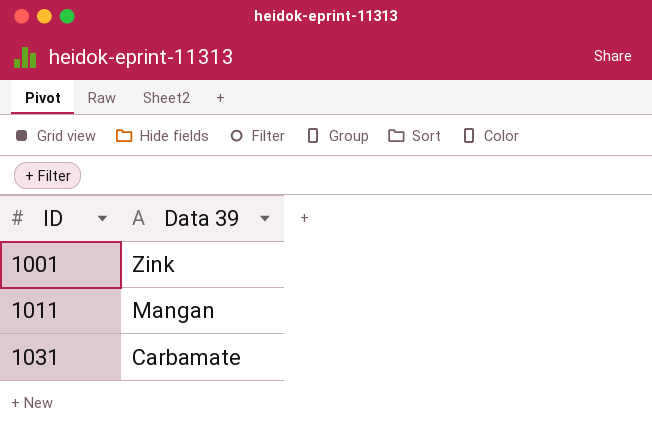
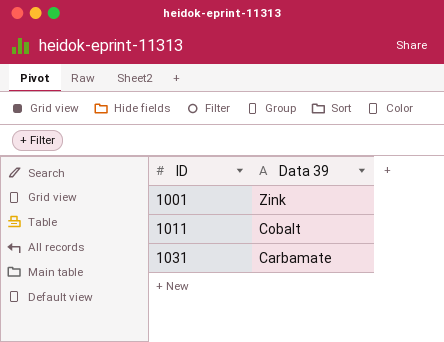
1011 | Data 39: Mangan -> Cobalt

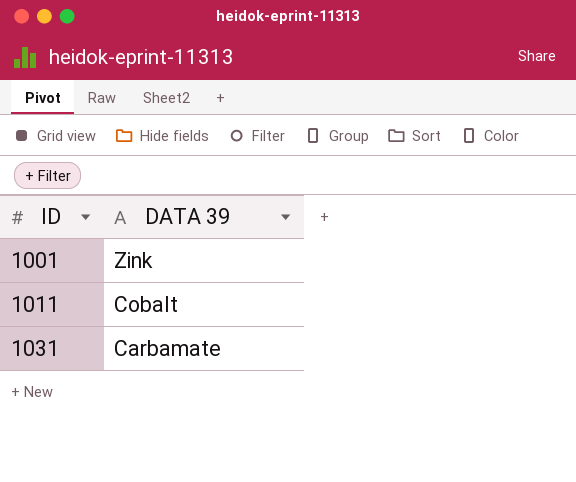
column name: Data 39 -> DATA 39

